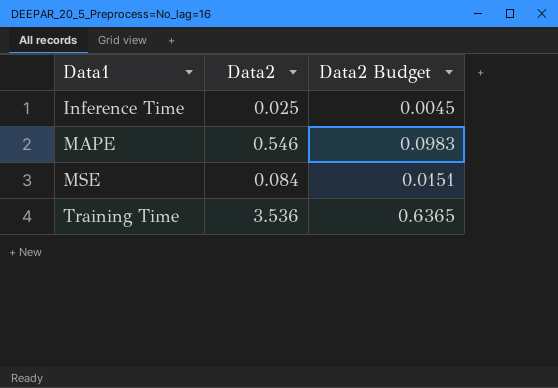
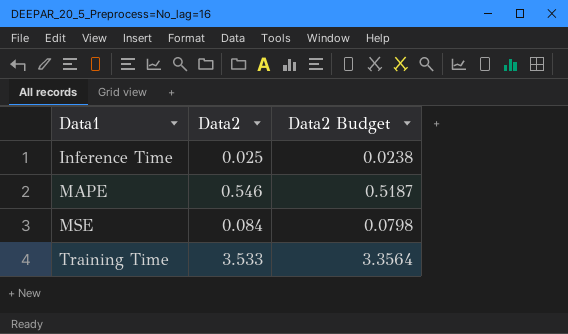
column Data2 Budget | formula: [Data2] * 0.18 -> [Data2] * 0.95
Training Time | Data2: 3.536 -> 3.533

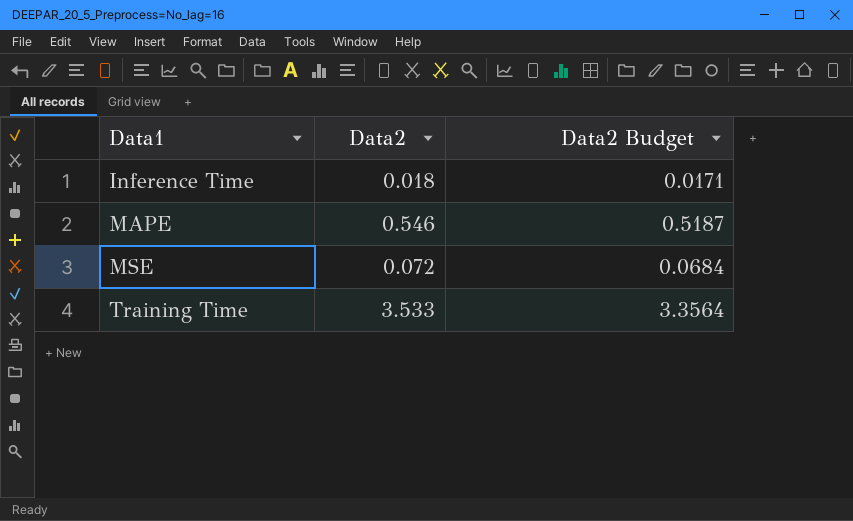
Inference Time | Data2: 0.025 -> 0.018
Inference Time | Data2 Budget: 0.0238 -> 0.0171
MSE | Data2: 0.084 -> 0.072
MSE | Data2 Budget: 0.0798 -> 0.0684

